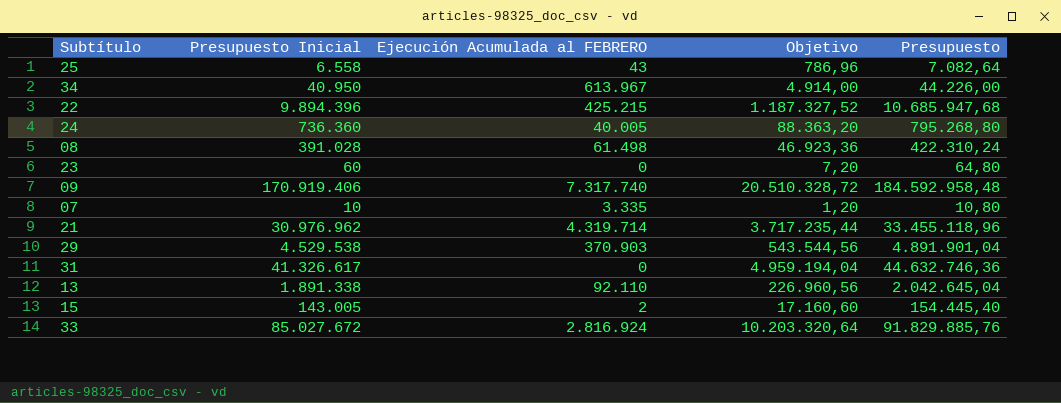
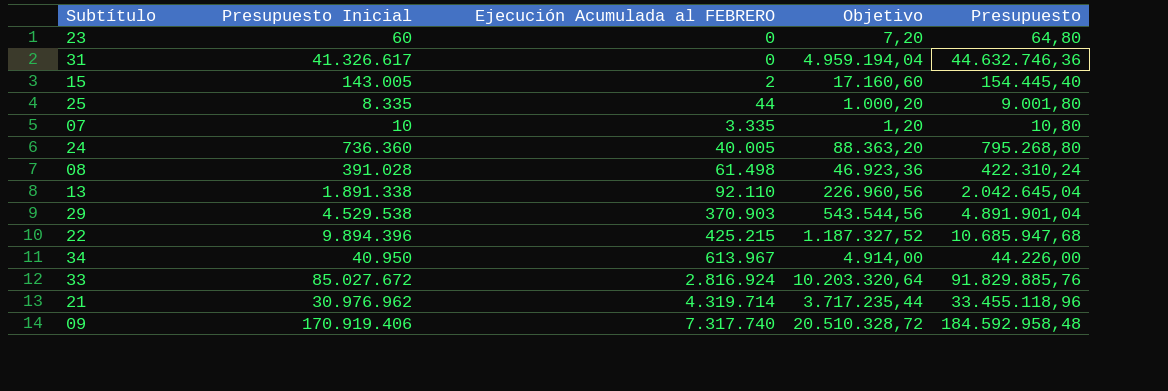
row order: none -> Ejecución Acumulada al FEBRERO ascending
25 | Presupuesto Inicial: 6.558 -> 8.335
25 | Ejecución Acumulada al FEBRERO: 43 -> 44
25 | Objetivo: 786,96 -> 1.000,20
25 | Presupuesto: 7.082,64 -> 9.001,80

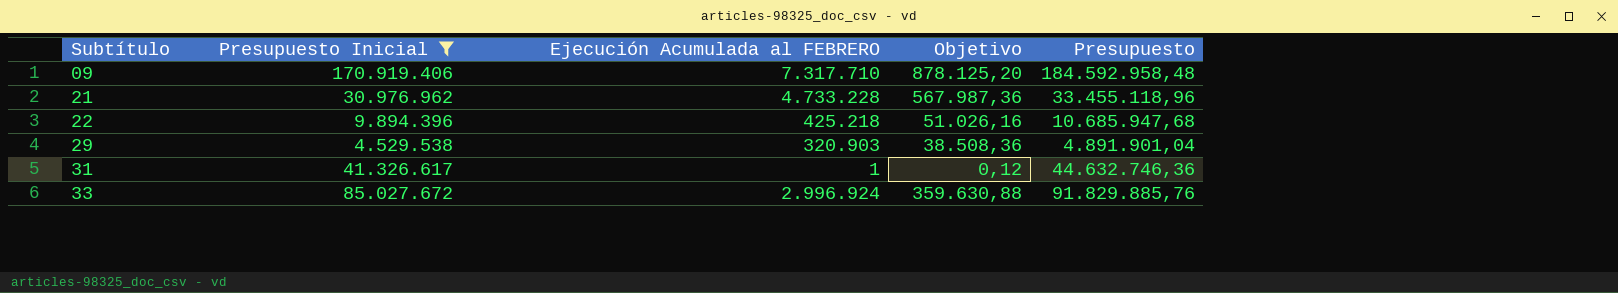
filter: none -> Presupuesto Inicial >= 4.529.538
row order: Ejecución Acumulada al FEBRERO ascending -> Subtítulo ascending
column Objetivo | formula: [Presupuesto Inicial] * 0,12 -> [Ejecución Acumulada al FEBRERO] * 0,12
09 | Ejecución Acumulada al FEBRERO: 7.317.740 -> 7.317.710
21 | Ejecución Acumulada al FEBRERO: 4.319.714 -> 4.733.228
22 | Ejecución Acumulada al FEBRERO: 425.215 -> 425.218
29 | Ejecución Acumulada al FEBRERO: 370.903 -> 320.903
31 | Ejecución Acumulada al FEBRERO: 0 -> 1
33 | Ejecución Acumulada al FEBRERO: 2.816.924 -> 2.996.924

